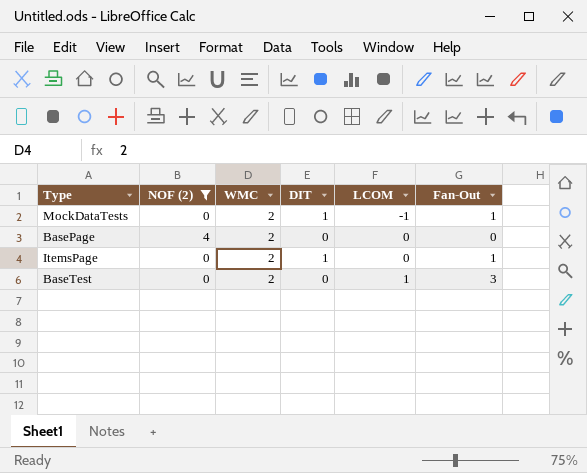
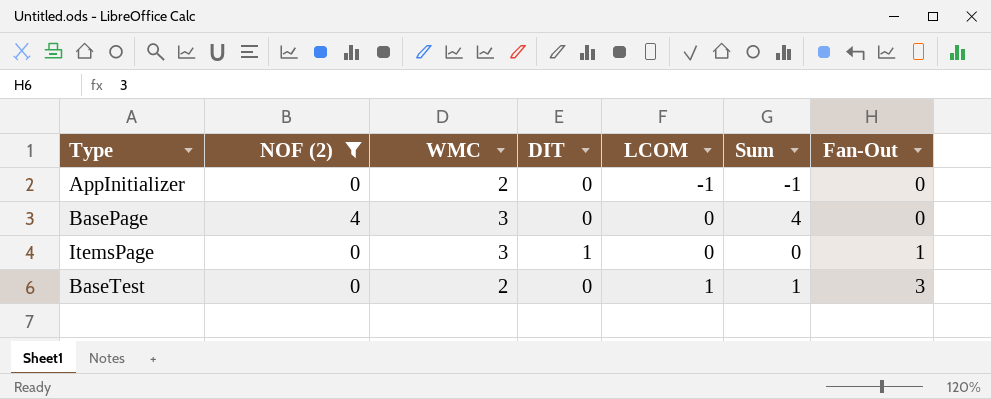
column Sum | formula: none -> [NOF (2)] + [LCOM]
row MockDataTests: 0 | 2 | 1 | -1 | 1 -> none
row AppInitializer: none -> 0 | 2 | 0 | -1 | -1 | 0
BasePage | WMC: 2 -> 3
ItemsPage | WMC: 2 -> 3

